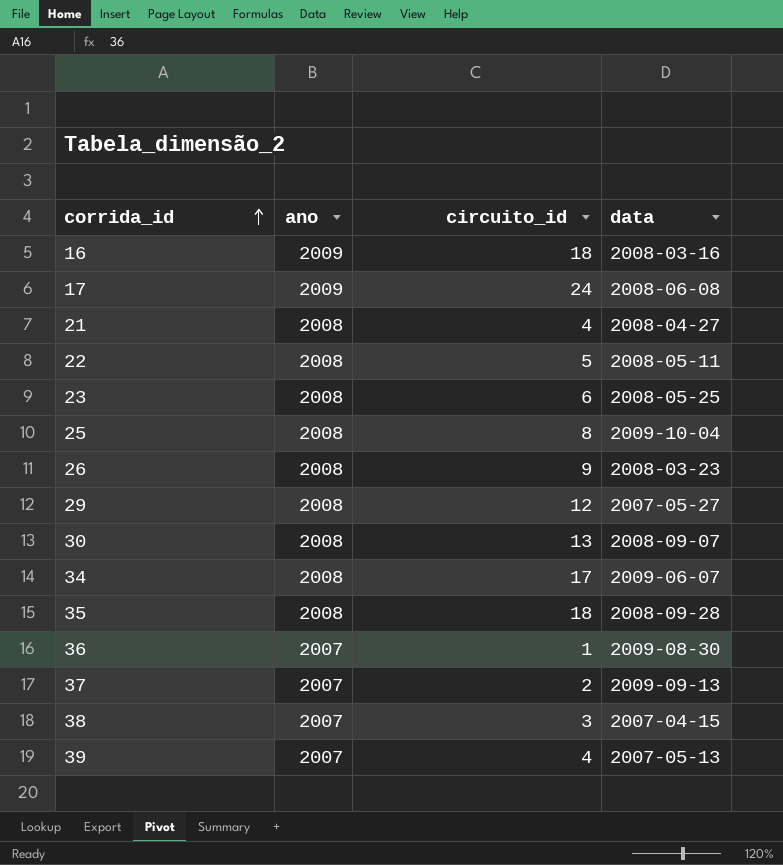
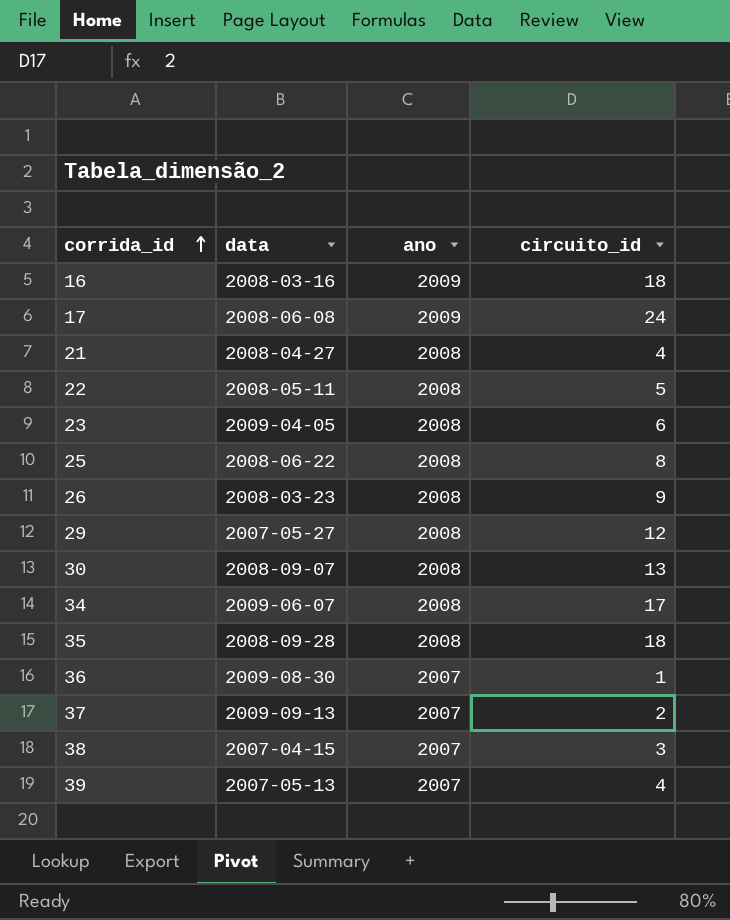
column data | position: 4 -> 2
23 | data: 2008-05-25 -> 2009-04-05
25 | data: 2009-10-04 -> 2008-06-22

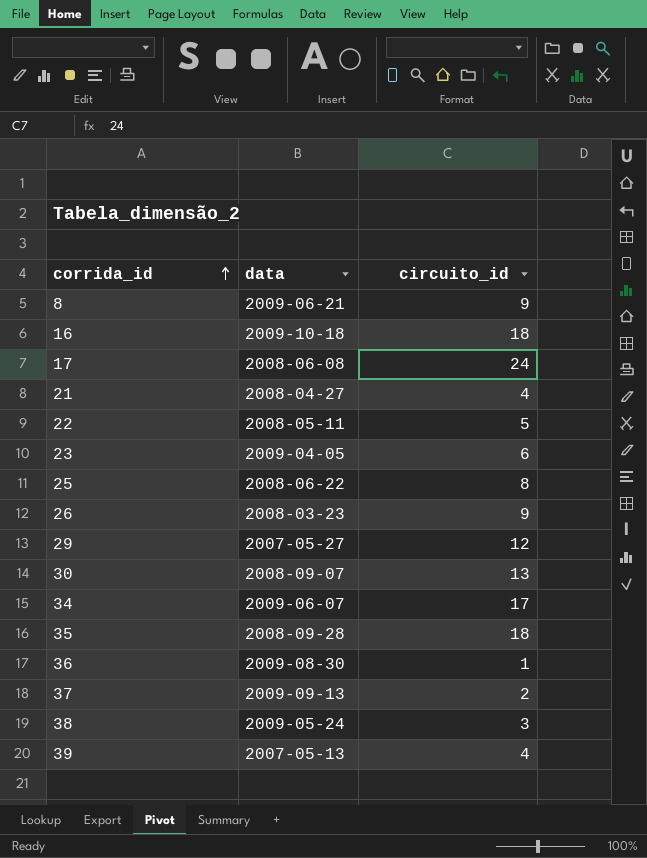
column ano | position: 3 -> none
row 8: none -> 2009-06-21 | 9
16 | data: 2008-03-16 -> 2009-10-18
38 | data: 2007-04-15 -> 2009-05-24

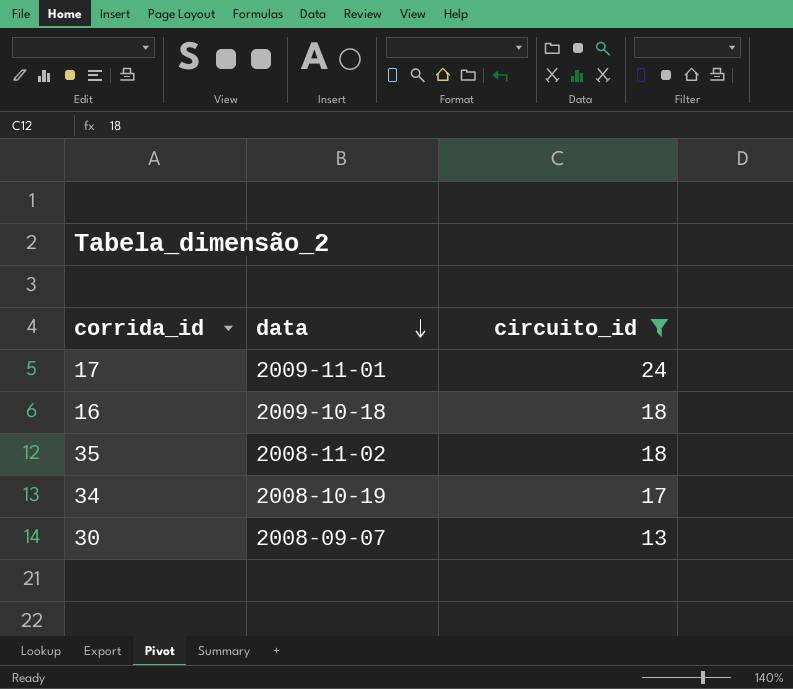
filter: none -> circuito_id >= 13
row order: corrida_id ascending -> data descending
17 | data: 2008-06-08 -> 2009-11-01
35 | data: 2008-09-28 -> 2008-11-02
34 | data: 2009-06-07 -> 2008-10-19

